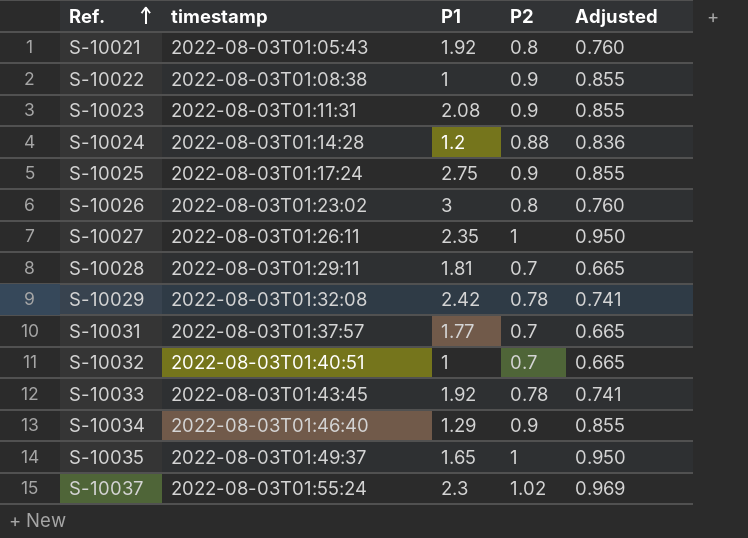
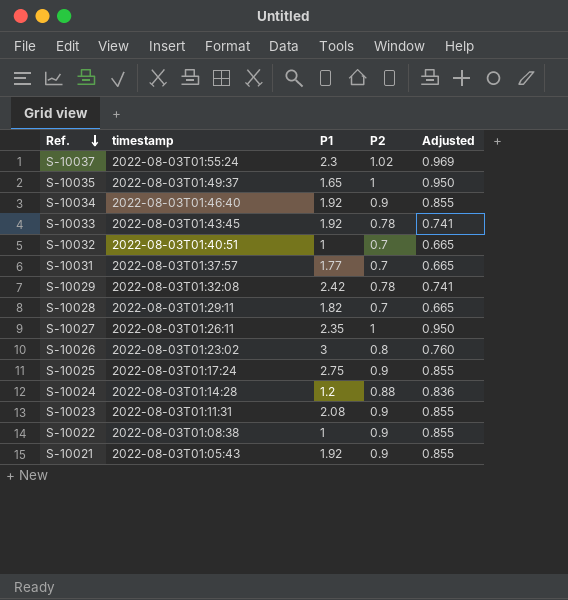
row order: Ref. ascending -> Ref. descending
S-10034 | P1: 1.29 -> 1.92
S-10028 | P1: 1.81 -> 1.82
S-10021 | P2: 0.8 -> 0.9
S-10021 | Adjusted: 0.760 -> 0.855

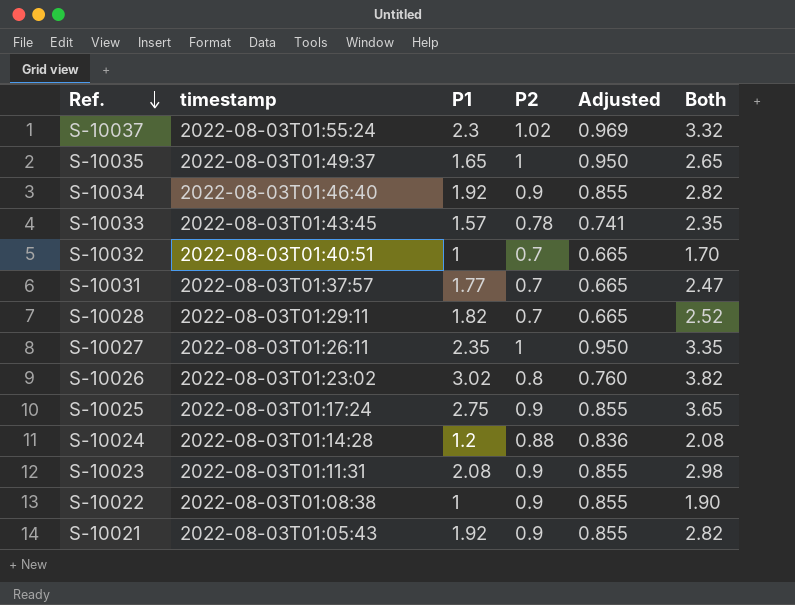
column Both | formula: none -> [P1] + [P2]
row S-10029: 2022-08-03T01:32:08 | 2.42 | 0.78 | 0.741 -> none
S-10033 | P1: 1.92 -> 1.57
S-10026 | P1: 3 -> 3.02

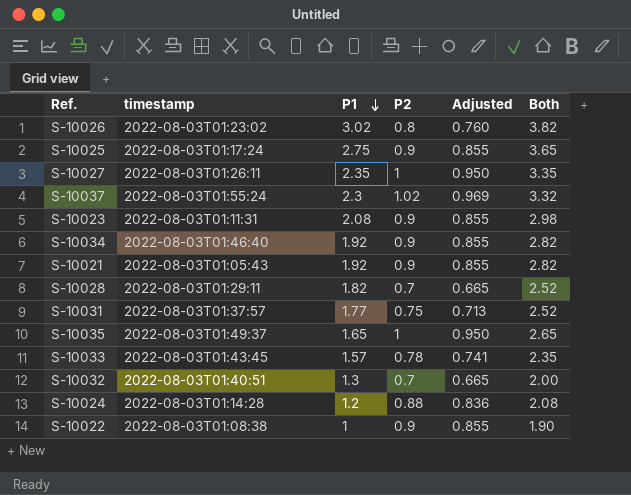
row order: Ref. descending -> P1 descending
S-10031 | P2: 0.7 -> 0.75
S-10031 | Adjusted: 0.665 -> 0.713
S-10031 | Both: 2.47 -> 2.52
S-10032 | P1: 1 -> 1.3
S-10032 | Both: 1.70 -> 2.00

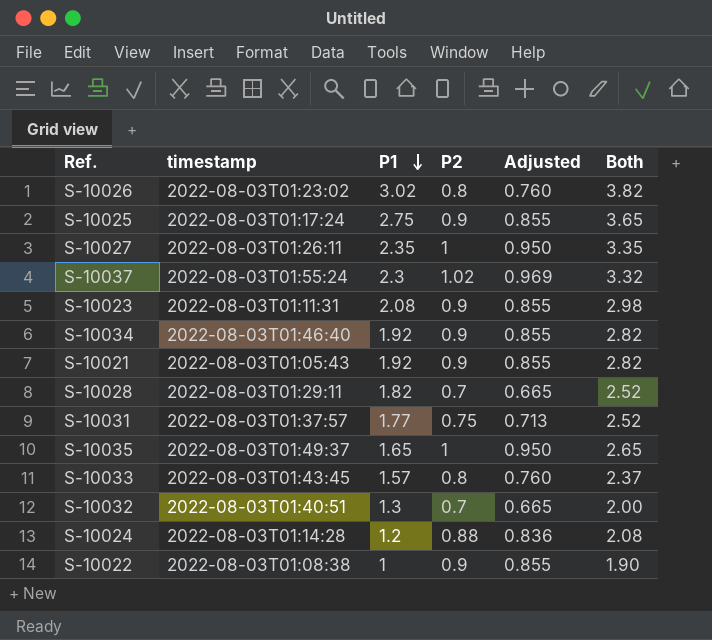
S-10033 | P2: 0.78 -> 0.8
S-10033 | Adjusted: 0.741 -> 0.760
S-10033 | Both: 2.35 -> 2.37

